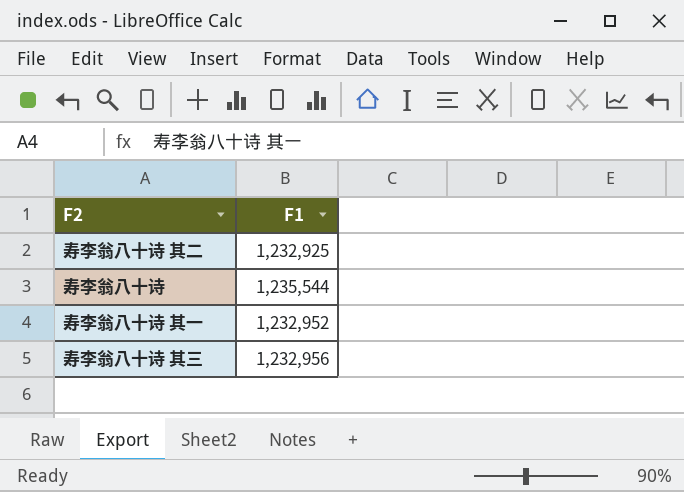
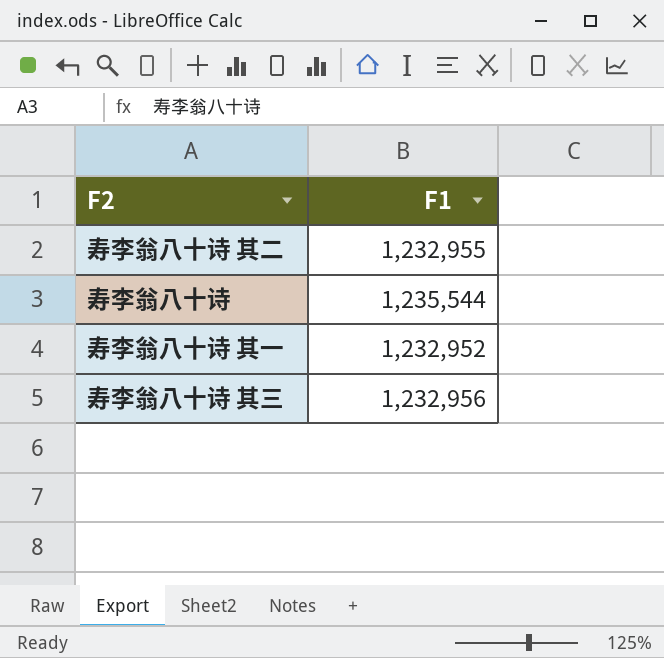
寿李翁八十诗 其二 | F1: 1,232,925 -> 1,232,955

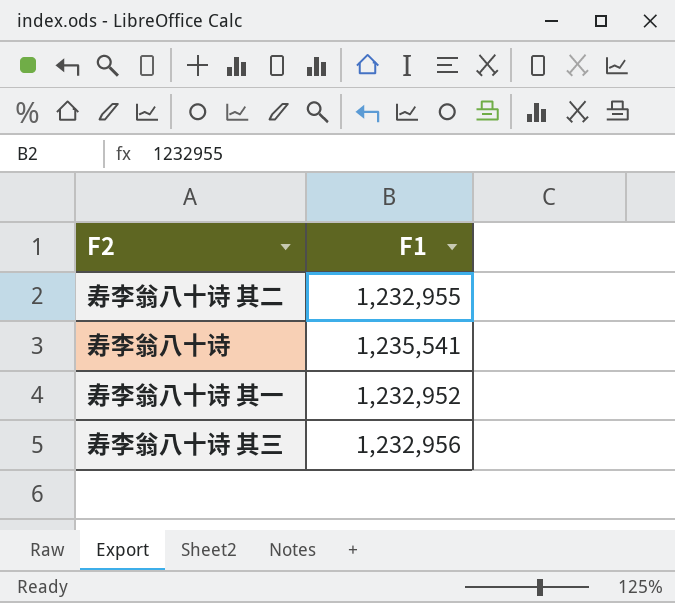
寿李翁八十诗 | F1: 1,235,544 -> 1,235,541

